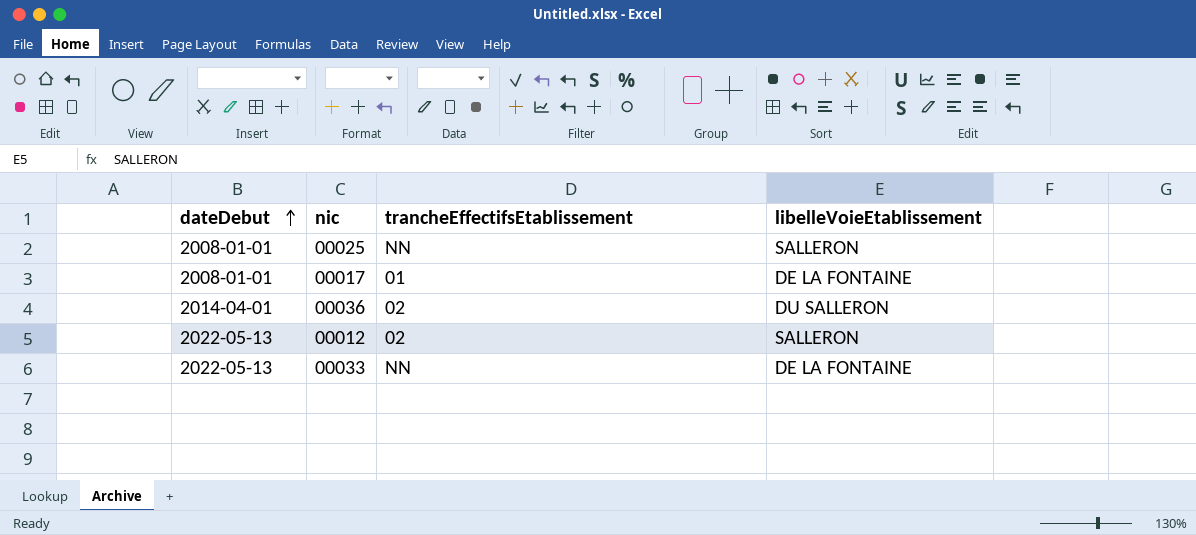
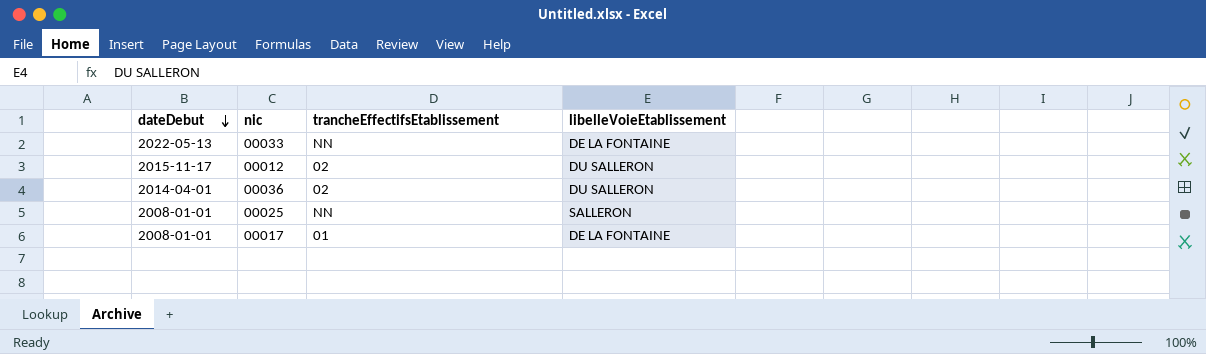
row order: dateDebut ascending -> dateDebut descending
00012 | dateDebut: 2022-05-13 -> 2015-11-17
00012 | libelleVoieEtablissement: SALLERON -> DU SALLERON

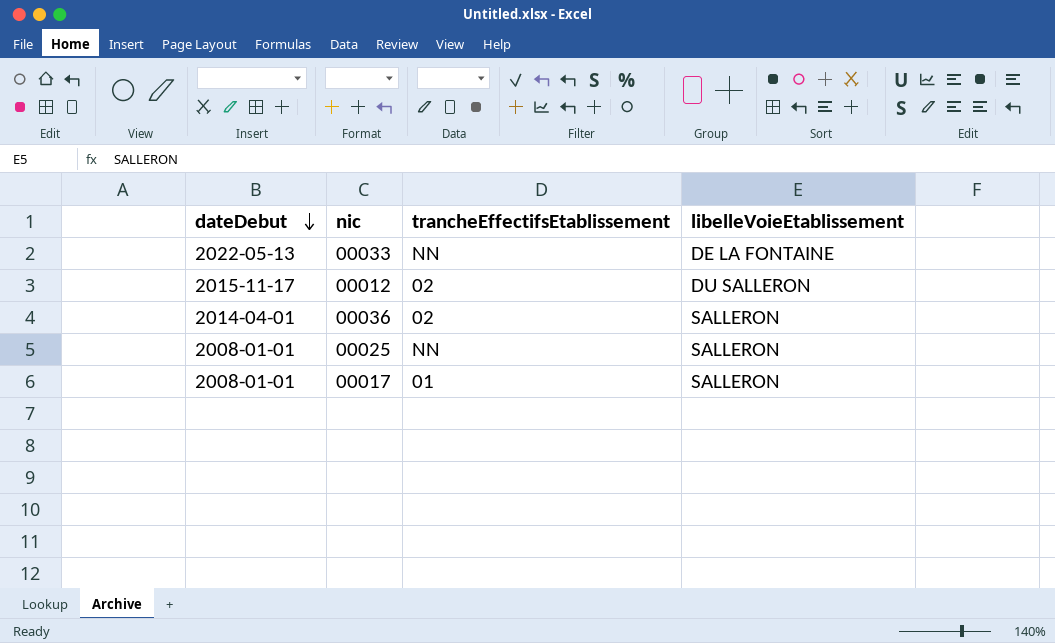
00036 | libelleVoieEtablissement: DU SALLERON -> SALLERON
00017 | libelleVoieEtablissement: DE LA FONTAINE -> SALLERON

